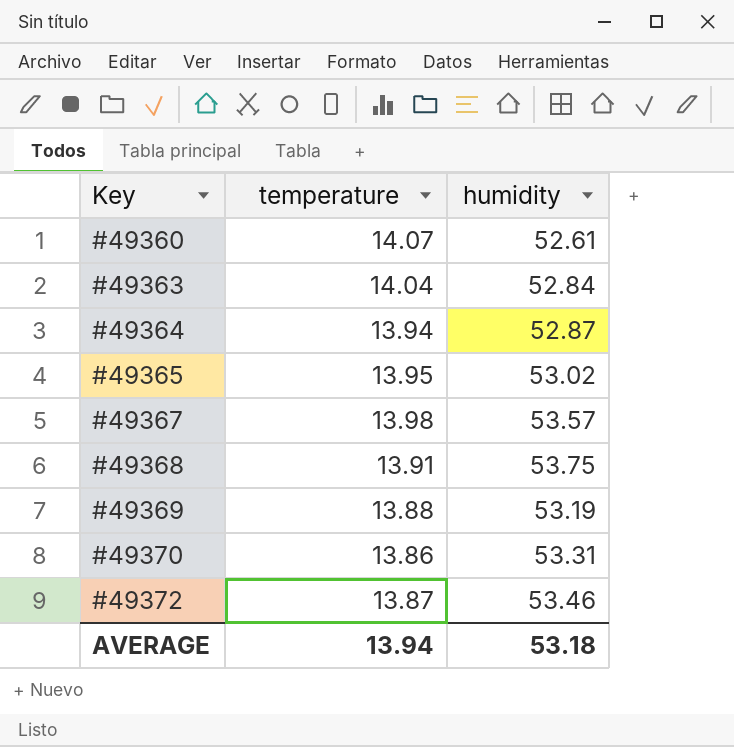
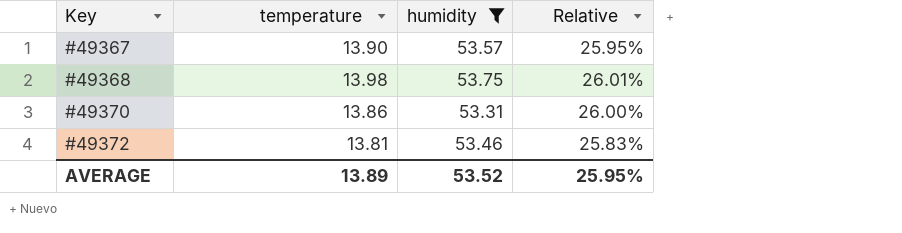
filter: none -> humidity >= 53.31
column Relative | formula: none -> [temperature] / [humidity]
#49367 | temperature: 13.98 -> 13.90
#49368 | temperature: 13.91 -> 13.98
#49372 | temperature: 13.87 -> 13.81
AVERAGE | temperature: 13.94 -> 13.89
AVERAGE | humidity: 53.18 -> 53.52

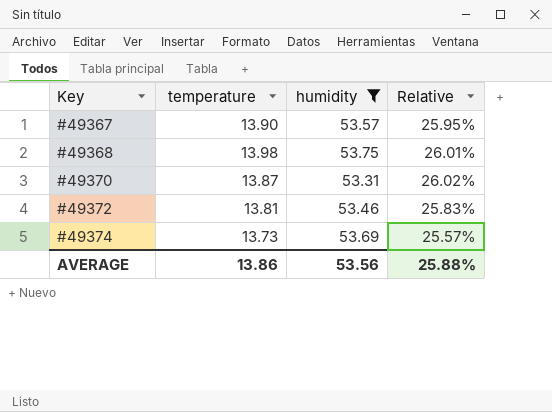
#49370 | temperature: 13.86 -> 13.87
#49370 | Relative: 26.00% -> 26.02%
row #49374: none -> 13.73 | 53.69 | 25.57%
AVERAGE | temperature: 13.89 -> 13.86
AVERAGE | humidity: 53.52 -> 53.56
AVERAGE | Relative: 25.95% -> 25.88%

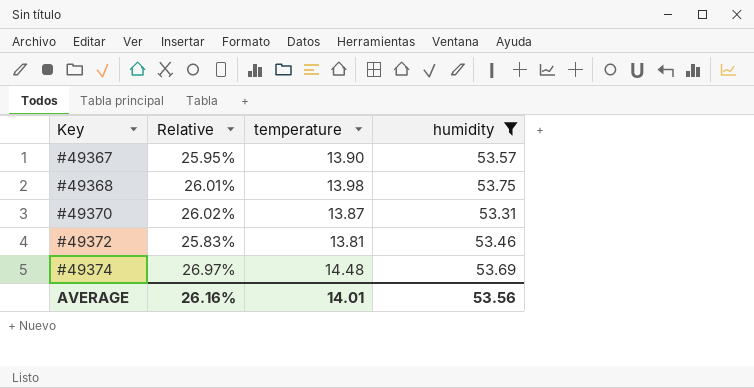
column Relative | position: 4 -> 2
#49374 | Relative: 25.57% -> 26.97%
#49374 | temperature: 13.73 -> 14.48
AVERAGE | Relative: 25.88% -> 26.16%
AVERAGE | temperature: 13.86 -> 14.01

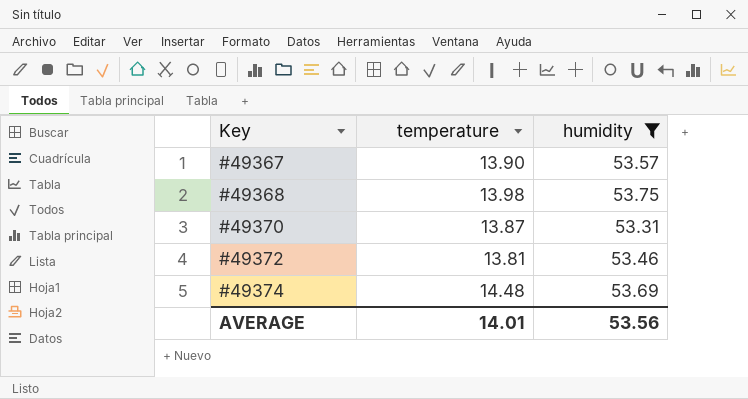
column Relative | formula: [temperature] / [humidity] -> none

